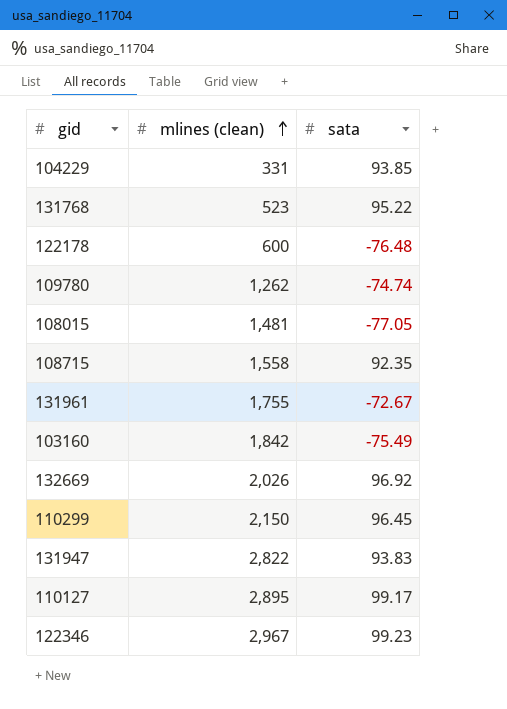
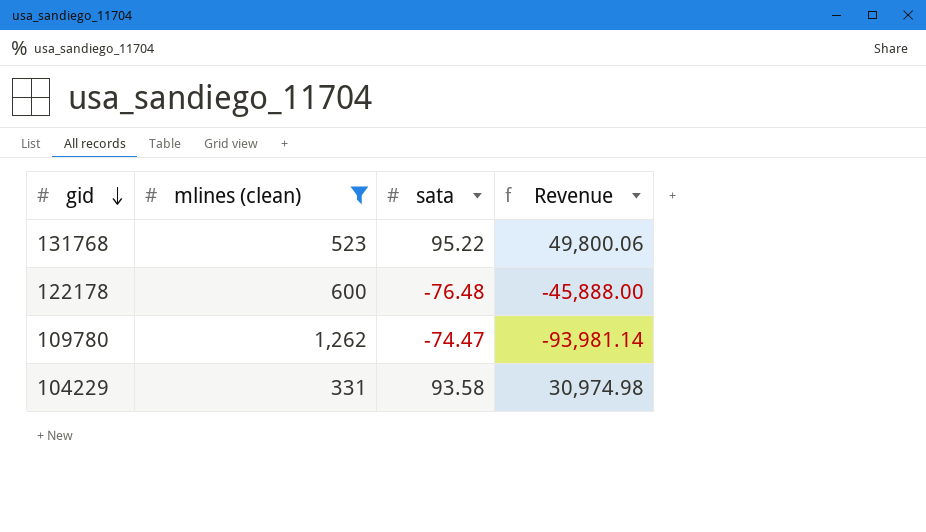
filter: none -> mlines (clean) <= 1,262
row order: mlines (clean) ascending -> gid descending
column Revenue | formula: none -> [mlines (clean)] * [sata]
109780 | sata: -74.74 -> -74.47
104229 | sata: 93.85 -> 93.58

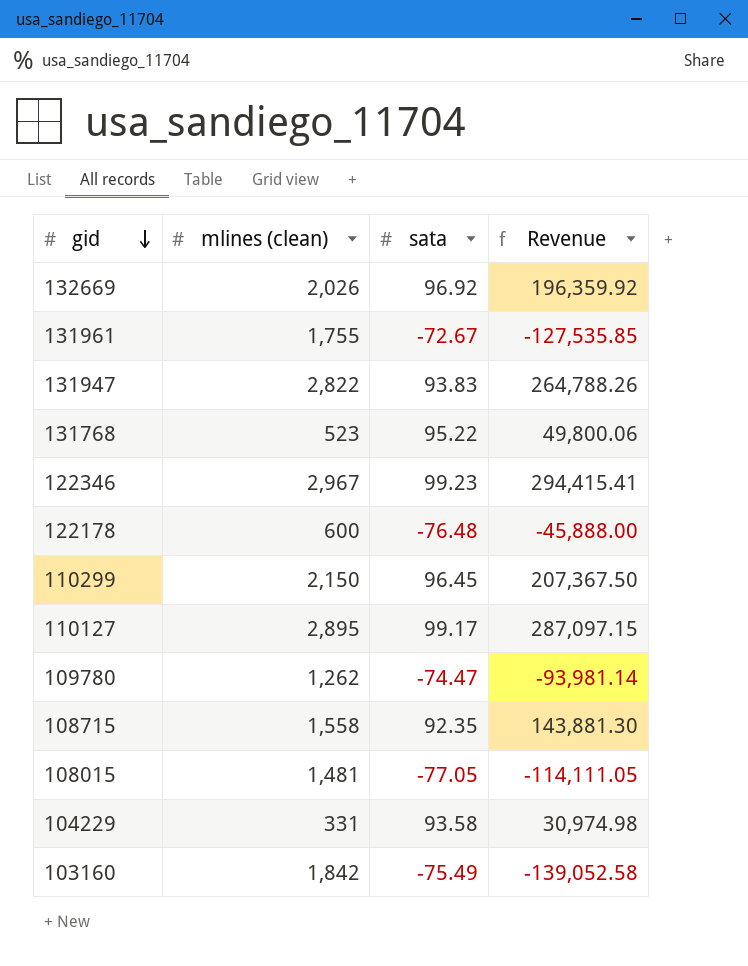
filter: mlines (clean) <= 1,262 -> none

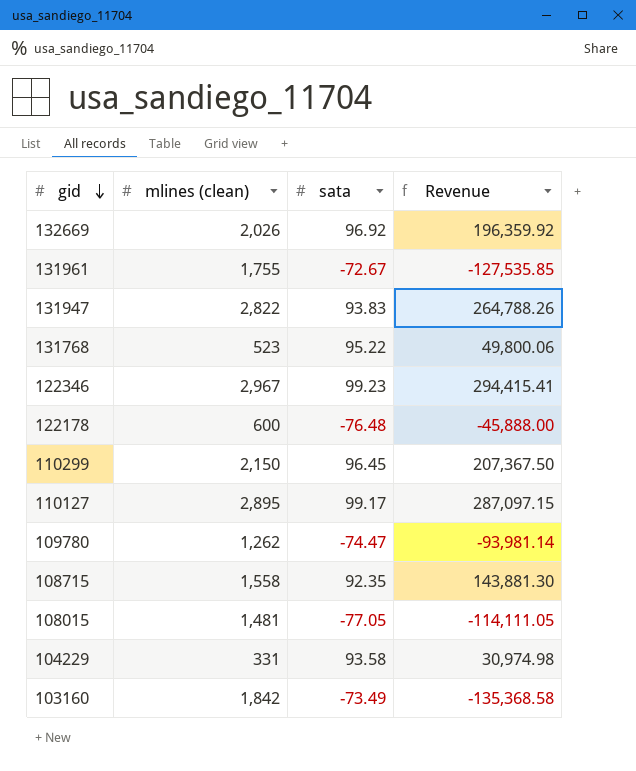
103160 | sata: -75.49 -> -73.49
103160 | Revenue: -139,052.58 -> -135,368.58

